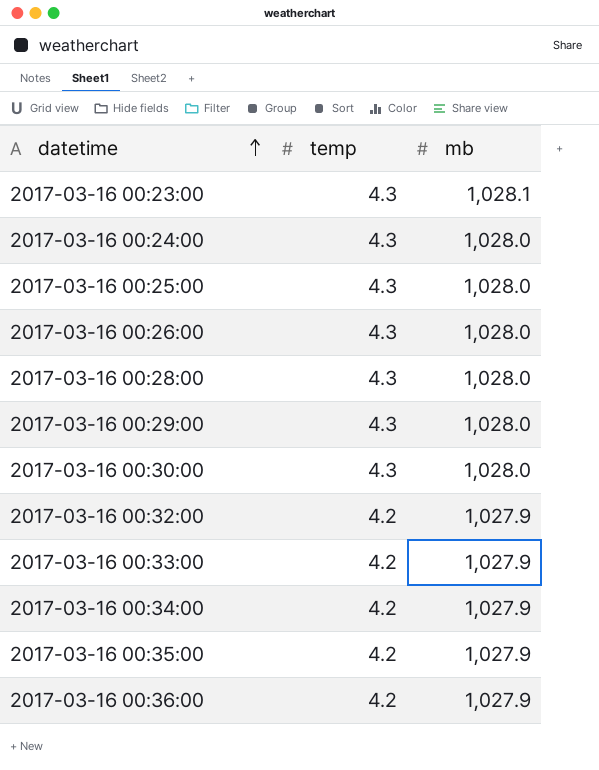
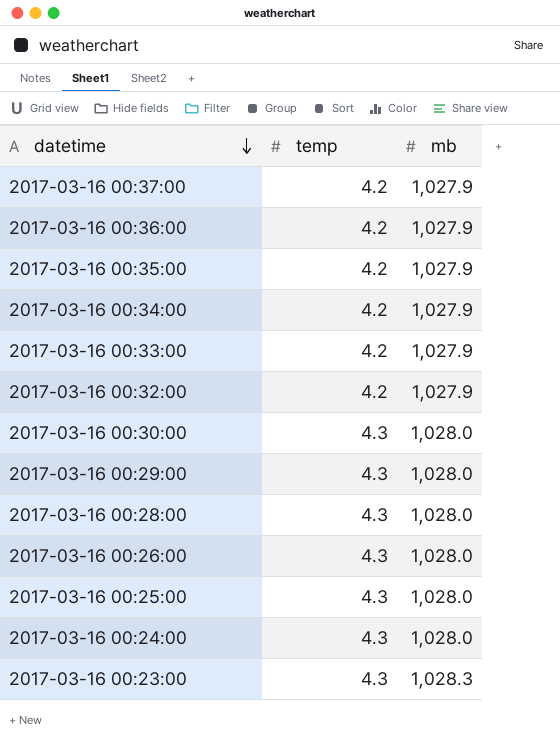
row order: datetime ascending -> datetime descending
row 2017-03-16 00:37:00: none -> 4.2 | 1,027.9
2017-03-16 00:23:00 | mb: 1,028.1 -> 1,028.3

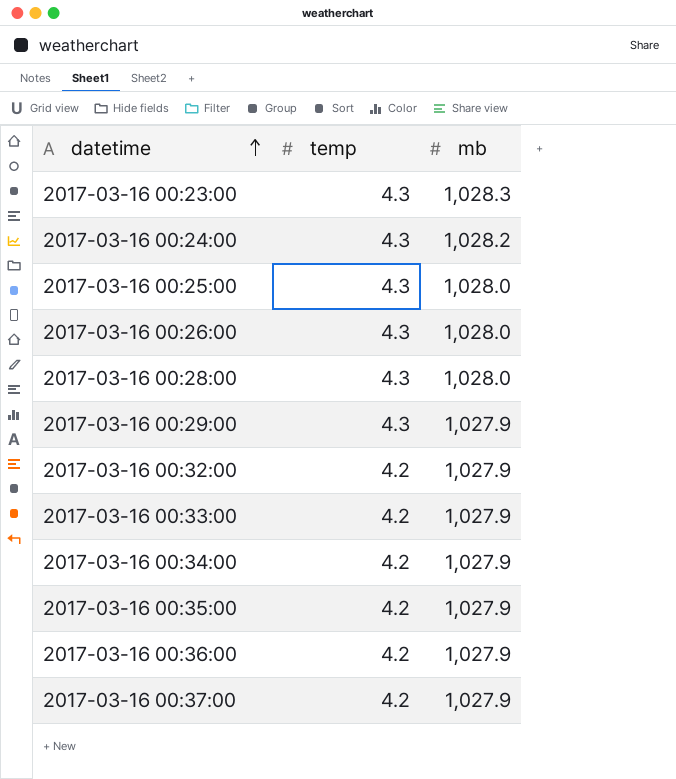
row order: datetime descending -> datetime ascending
row 2017-03-16 00:30:00: 4.3 | 1,028.0 -> none
2017-03-16 00:24:00 | mb: 1,028.0 -> 1,028.2
2017-03-16 00:29:00 | mb: 1,028.0 -> 1,027.9

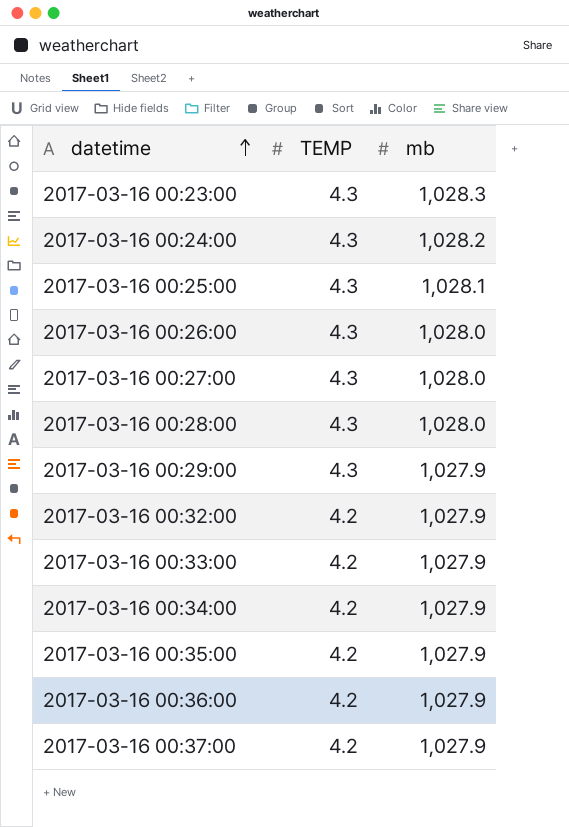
column name: temp -> TEMP
2017-03-16 00:25:00 | mb: 1,028.0 -> 1,028.1
row 2017-03-16 00:27:00: none -> 4.3 | 1,028.0

